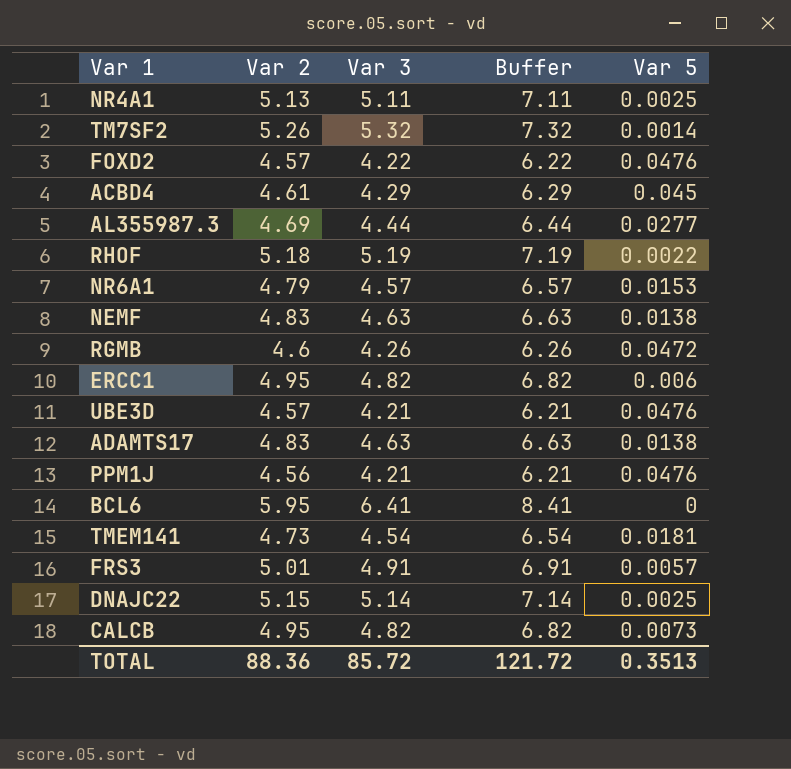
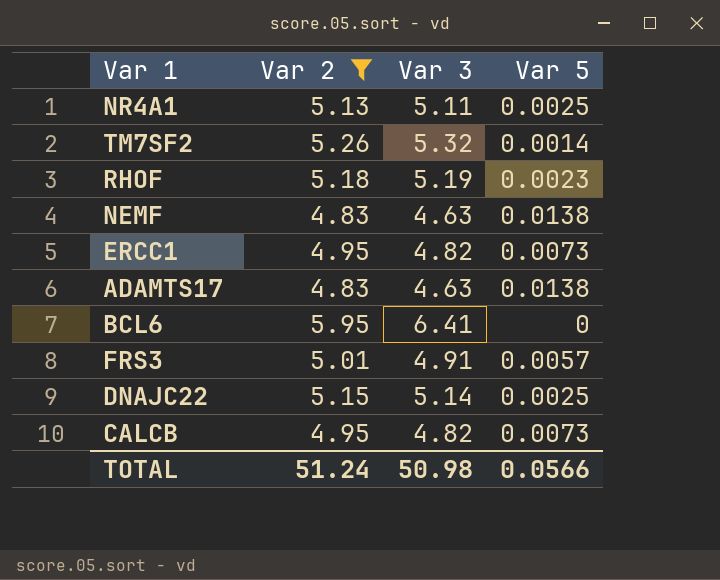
filter: none -> Var 2 >= 4.83
column Buffer | formula: [Var 3] + 2 -> none
RHOF | Var 5: 0.0022 -> 0.0023
ERCC1 | Var 5: 0.006 -> 0.0073
TOTAL | Var 2: 88.36 -> 51.24
TOTAL | Var 3: 85.72 -> 50.98
TOTAL | Var 5: 0.3513 -> 0.0566

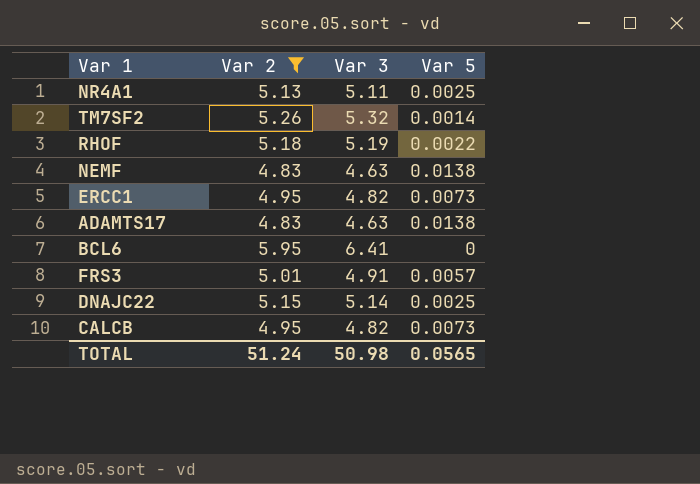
RHOF | Var 5: 0.0023 -> 0.0022
TOTAL | Var 5: 0.0566 -> 0.0565

